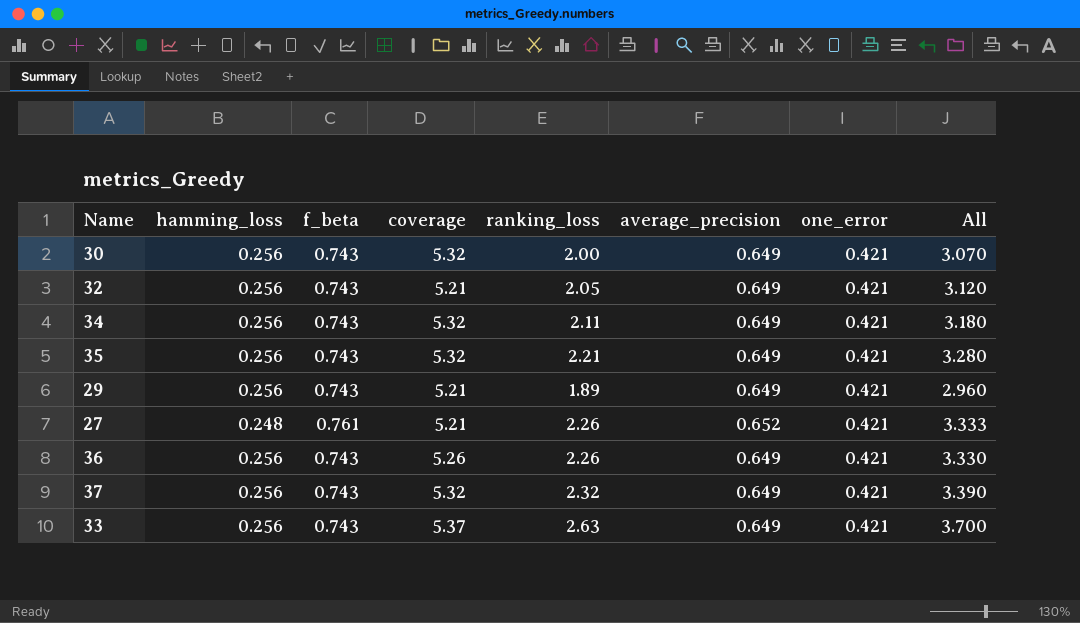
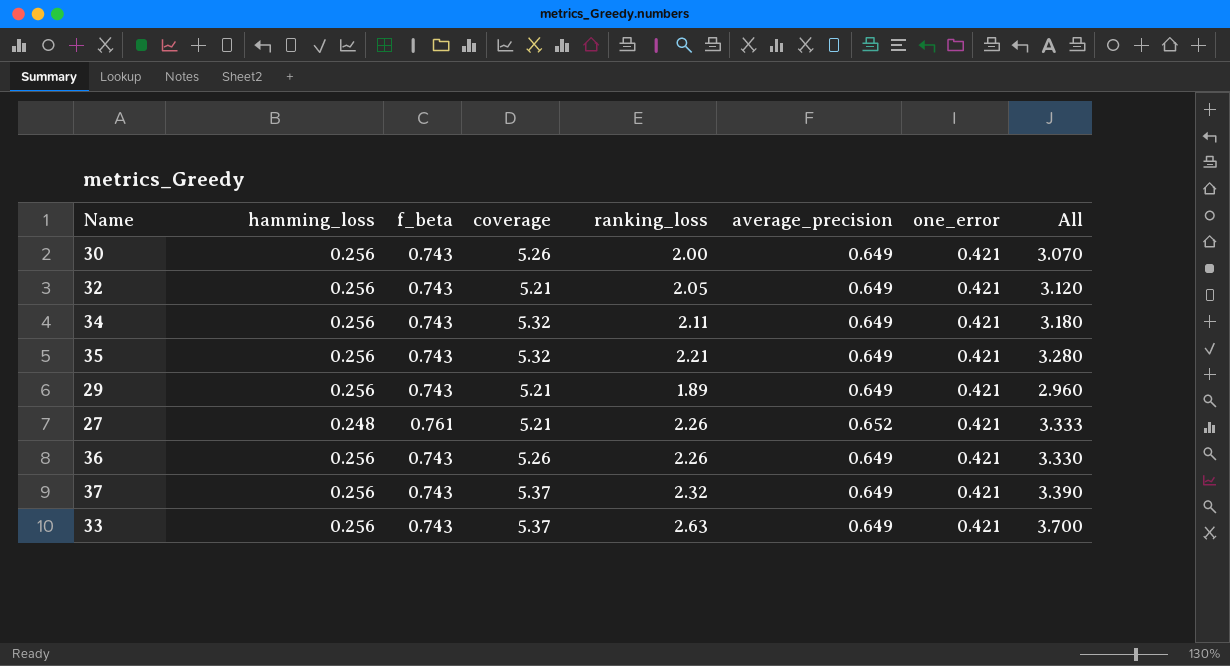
30 | coverage: 5.32 -> 5.26
37 | coverage: 5.32 -> 5.37

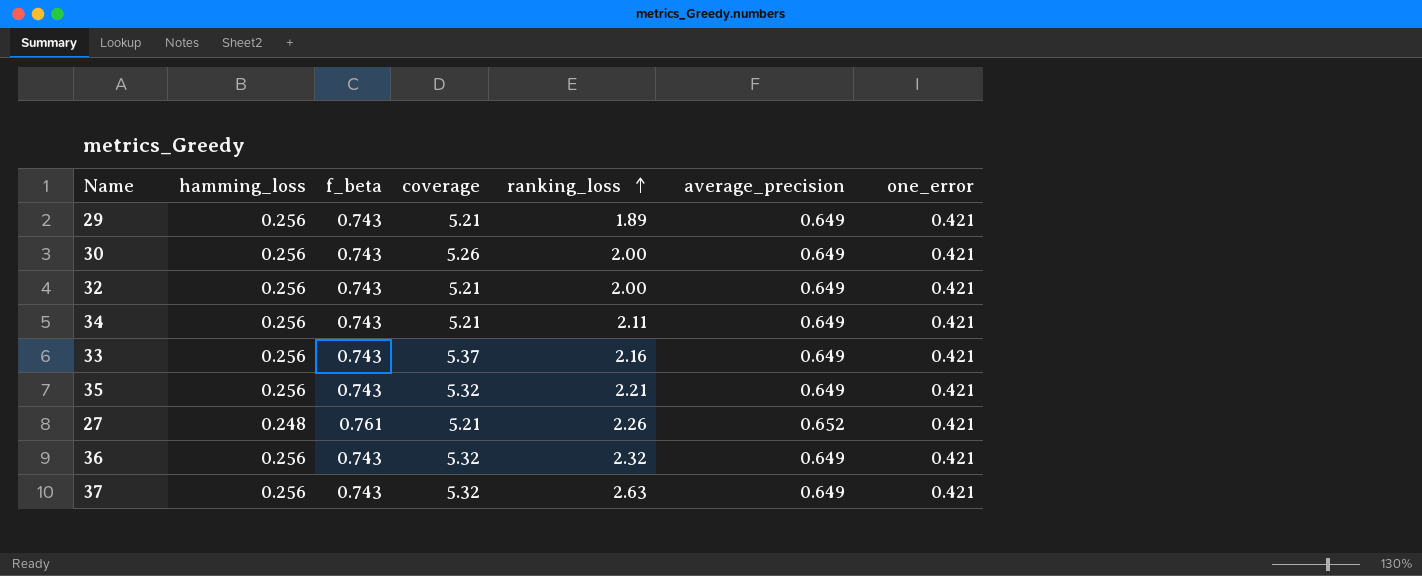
row order: none -> ranking_loss ascending
column All | formula: [ranking_loss] + [average_precision] + [one_error] -> none
32 | ranking_loss: 2.05 -> 2.00
34 | coverage: 5.32 -> 5.21
33 | ranking_loss: 2.63 -> 2.16
36 | coverage: 5.26 -> 5.32
36 | ranking_loss: 2.26 -> 2.32
37 | coverage: 5.37 -> 5.32
37 | ranking_loss: 2.32 -> 2.63

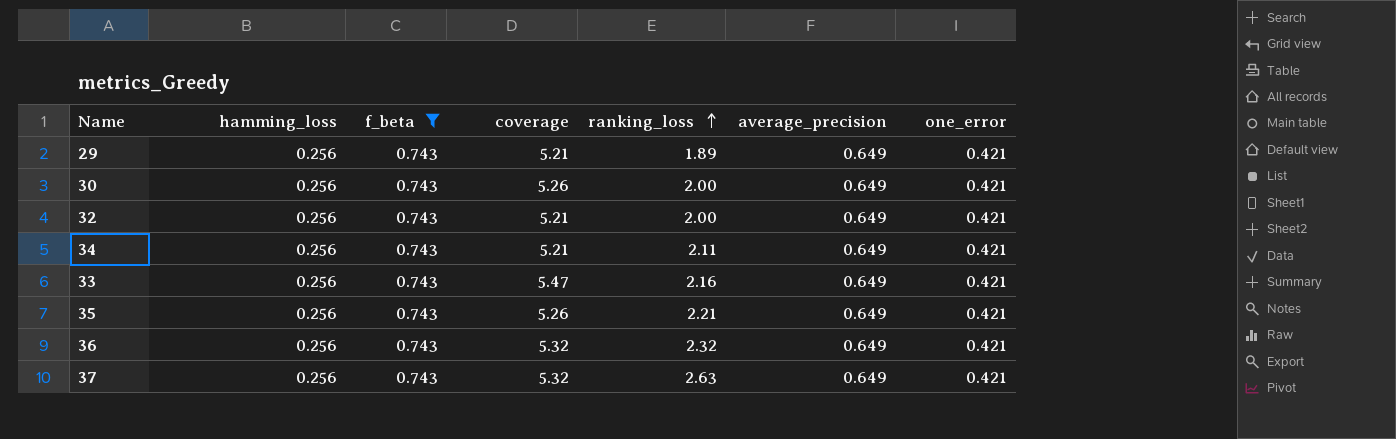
filter: none -> f_beta = 0.743
33 | coverage: 5.37 -> 5.47
35 | coverage: 5.32 -> 5.26

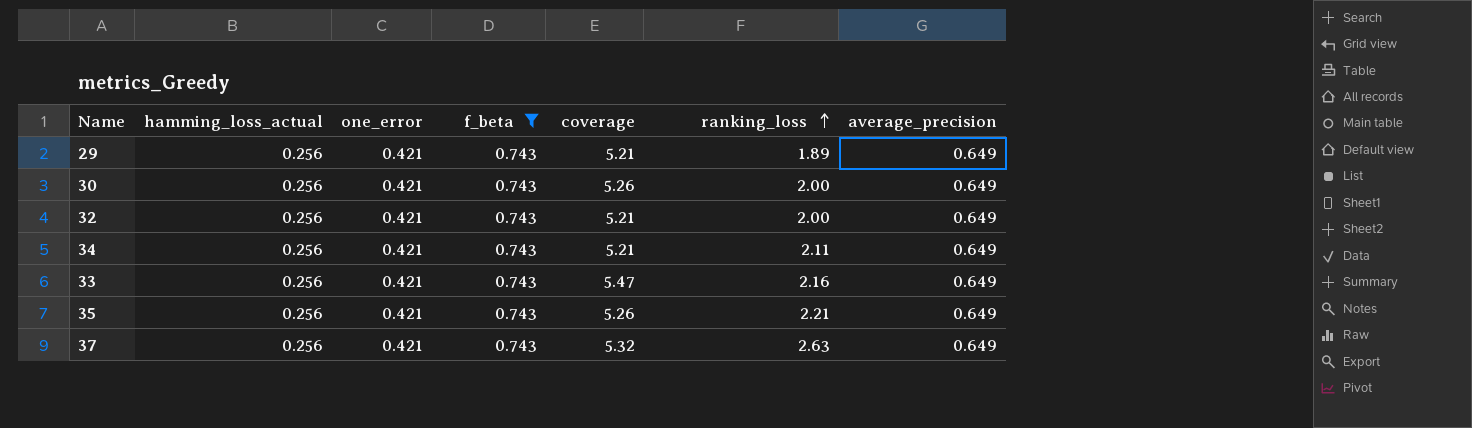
column name: hamming_loss -> hamming_loss_actual
column one_error | position: 7 -> 3
row 36: 0.256 | 0.743 | 5.32 | 2.32 | 0.649 | 0.421 -> none

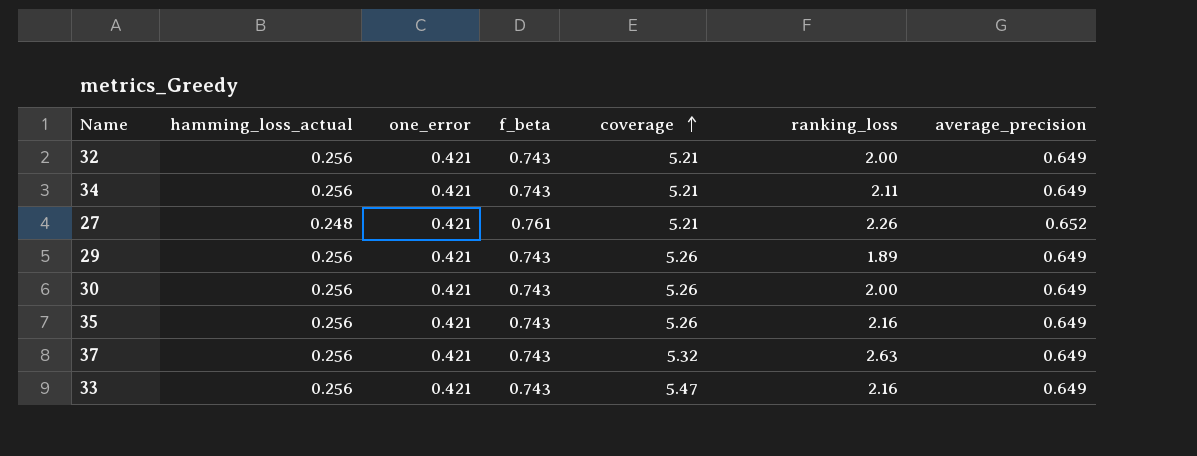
filter: f_beta = 0.743 -> none
row order: ranking_loss ascending -> coverage ascending
29 | coverage: 5.21 -> 5.26
35 | ranking_loss: 2.21 -> 2.16

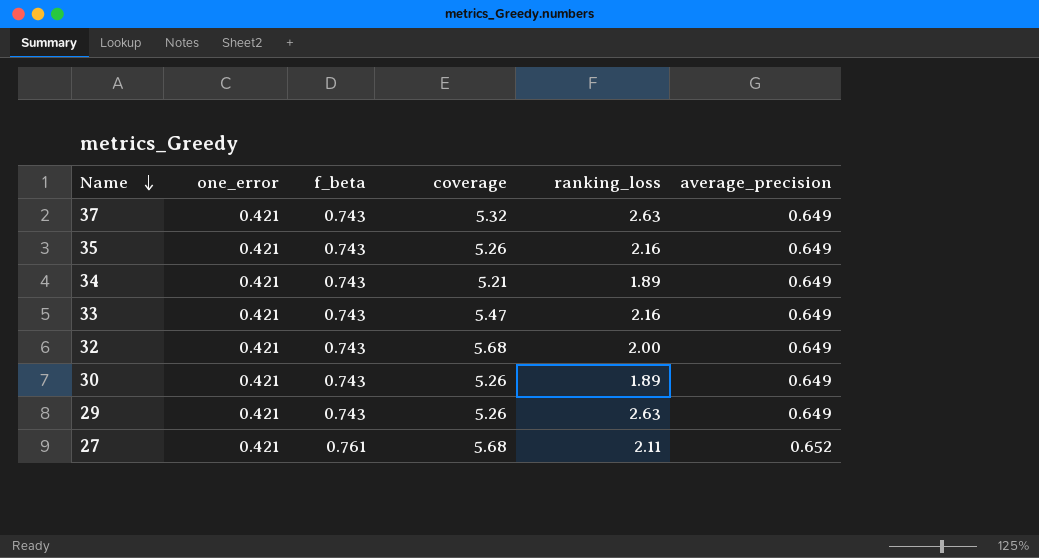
row order: coverage ascending -> Name descending
column hamming_loss_actual | position: 2 -> none
34 | ranking_loss: 2.11 -> 1.89
32 | coverage: 5.21 -> 5.68
30 | ranking_loss: 2.00 -> 1.89
29 | ranking_loss: 1.89 -> 2.63
27 | coverage: 5.21 -> 5.68
27 | ranking_loss: 2.26 -> 2.11

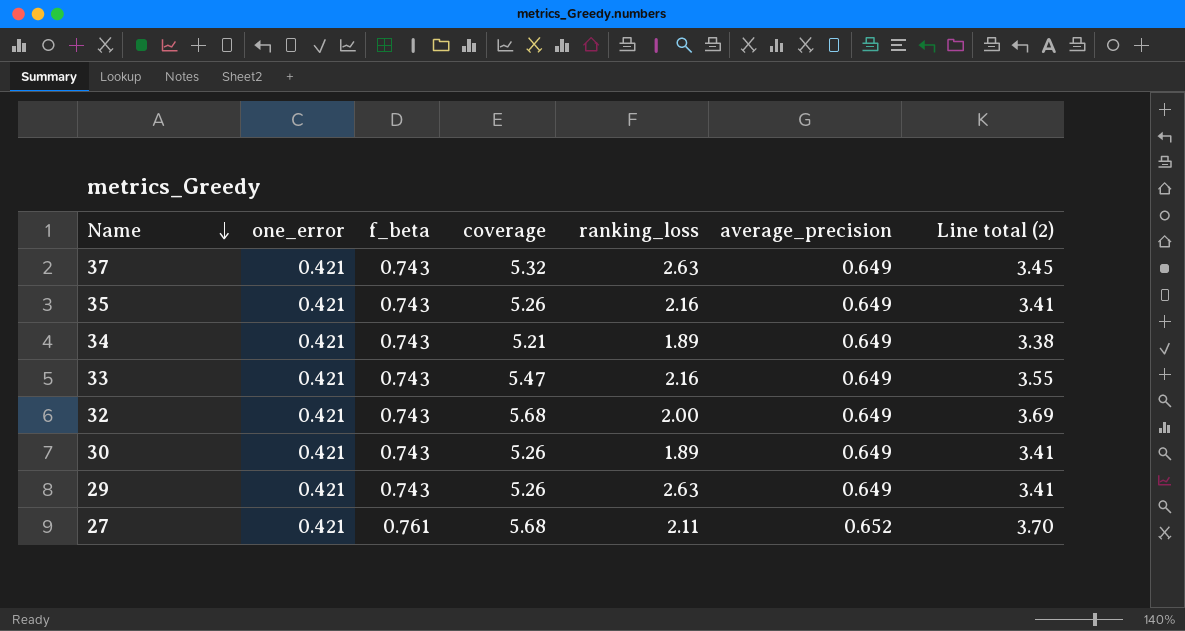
column Line total (2) | formula: none -> [coverage] * [average_precision]

